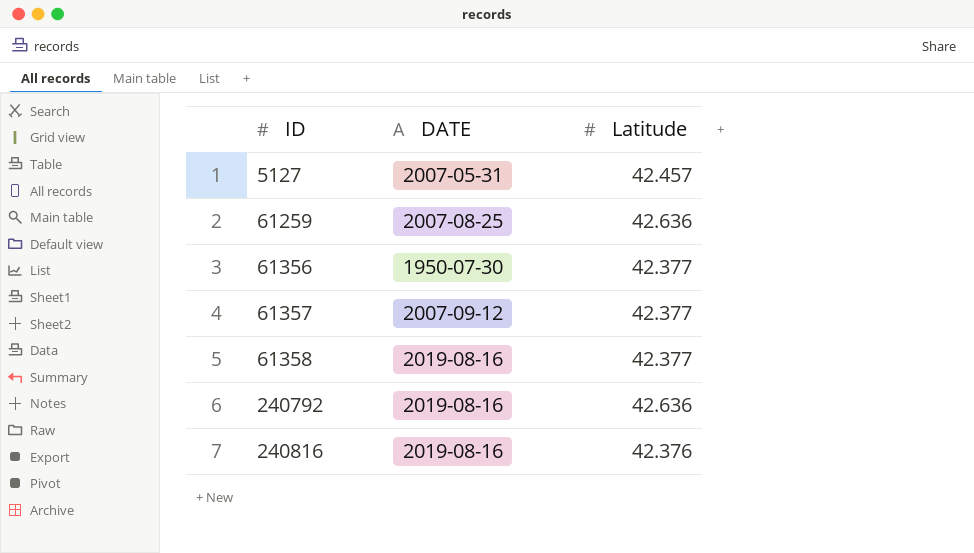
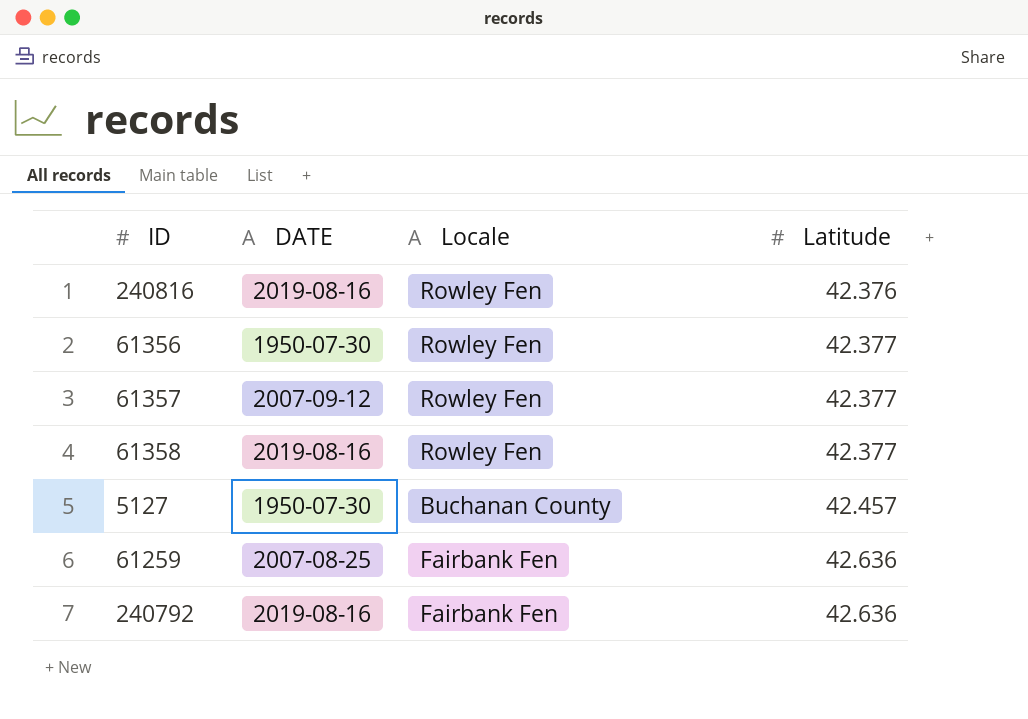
row order: ID ascending -> Latitude ascending
column Locale | position: none -> 3
5127 | DATE: 2007-05-31 -> 1950-07-30

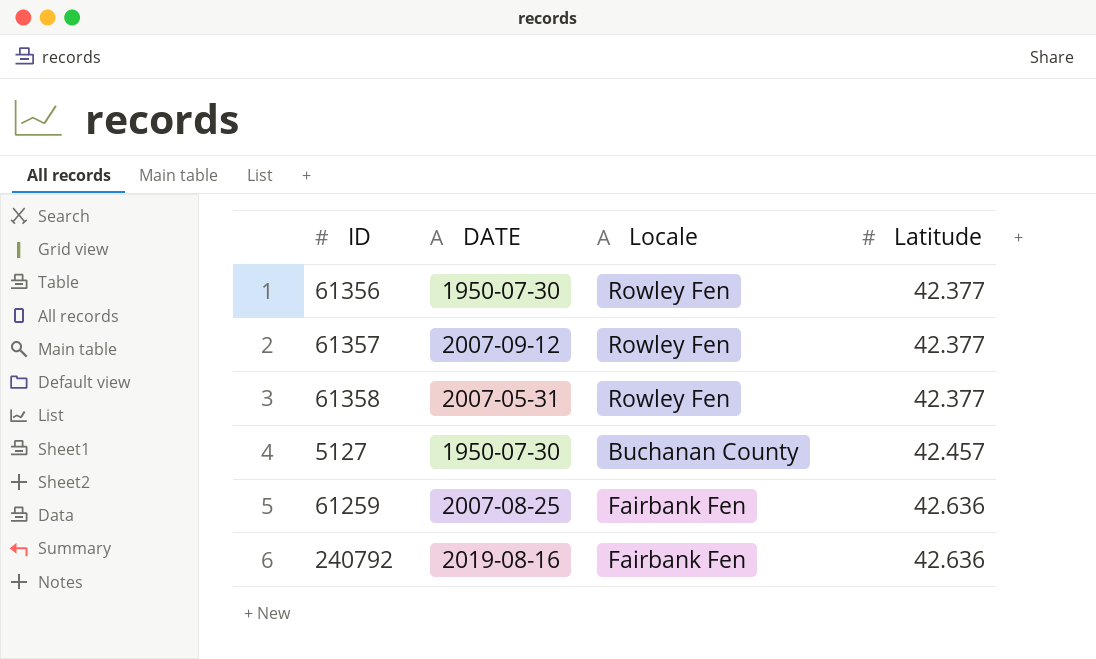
row 240816: 2019-08-16 | Rowley Fen | 42.376 -> none
61358 | DATE: 2019-08-16 -> 2007-05-31

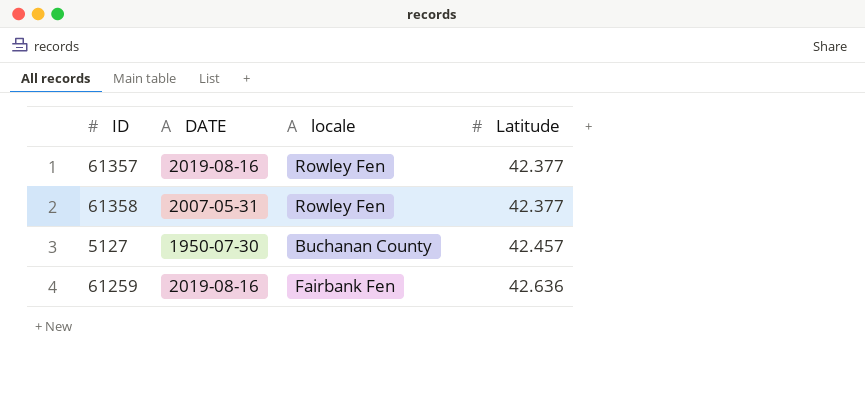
column name: Locale -> locale
row 61356: 1950-07-30 | Rowley Fen | 42.377 -> none
row 240792: 2019-08-16 | Fairbank Fen | 42.636 -> none
61357 | DATE: 2007-09-12 -> 2019-08-16
61259 | DATE: 2007-08-25 -> 2019-08-16

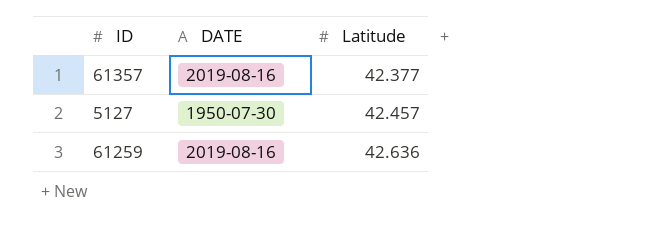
column locale | position: 3 -> none
row 61358: 2007-05-31 | Rowley Fen | 42.377 -> none

